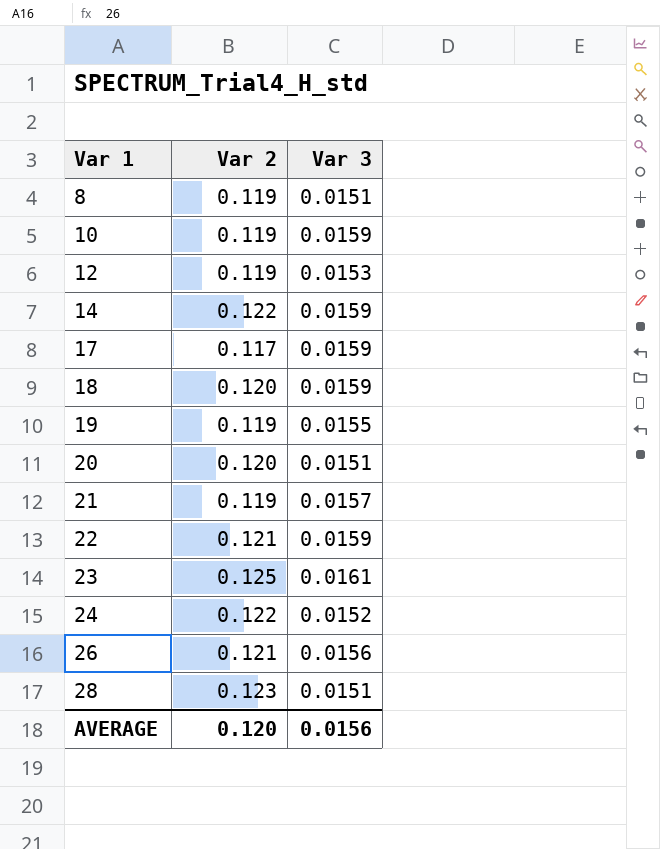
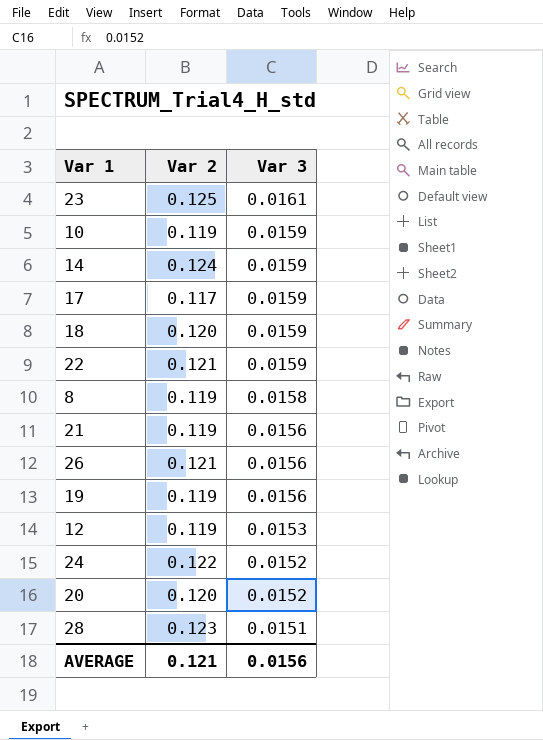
row order: Var 1 ascending -> Var 3 descending
14 | Var 2: 0.122 -> 0.124
8 | Var 3: 0.0151 -> 0.0158
21 | Var 3: 0.0157 -> 0.0156
19 | Var 3: 0.0155 -> 0.0156
20 | Var 3: 0.0151 -> 0.0152
AVERAGE | Var 2: 0.120 -> 0.121

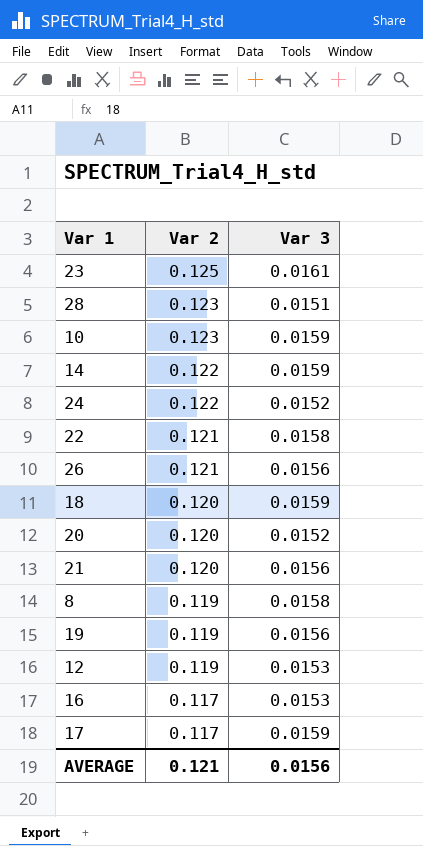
row order: Var 3 descending -> Var 2 descending
10 | Var 2: 0.119 -> 0.123
14 | Var 2: 0.124 -> 0.122
22 | Var 3: 0.0159 -> 0.0158
21 | Var 2: 0.119 -> 0.120
row 16: none -> 0.117 | 0.0153

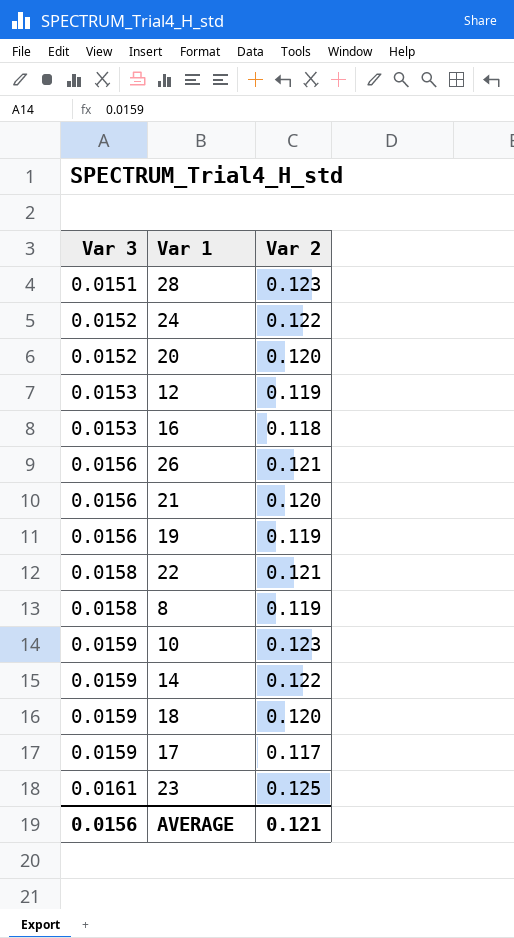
row order: Var 2 descending -> Var 3 ascending
column Var 3 | position: 3 -> 1
16 | Var 2: 0.117 -> 0.118

